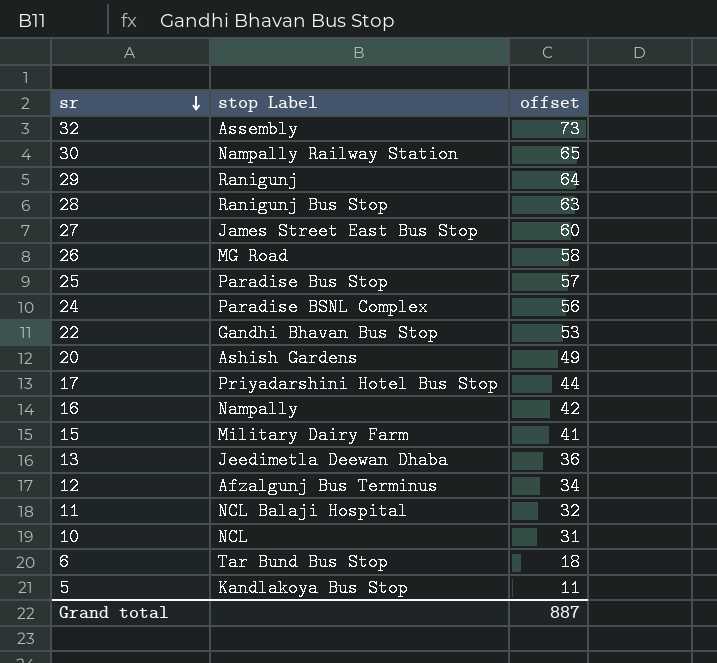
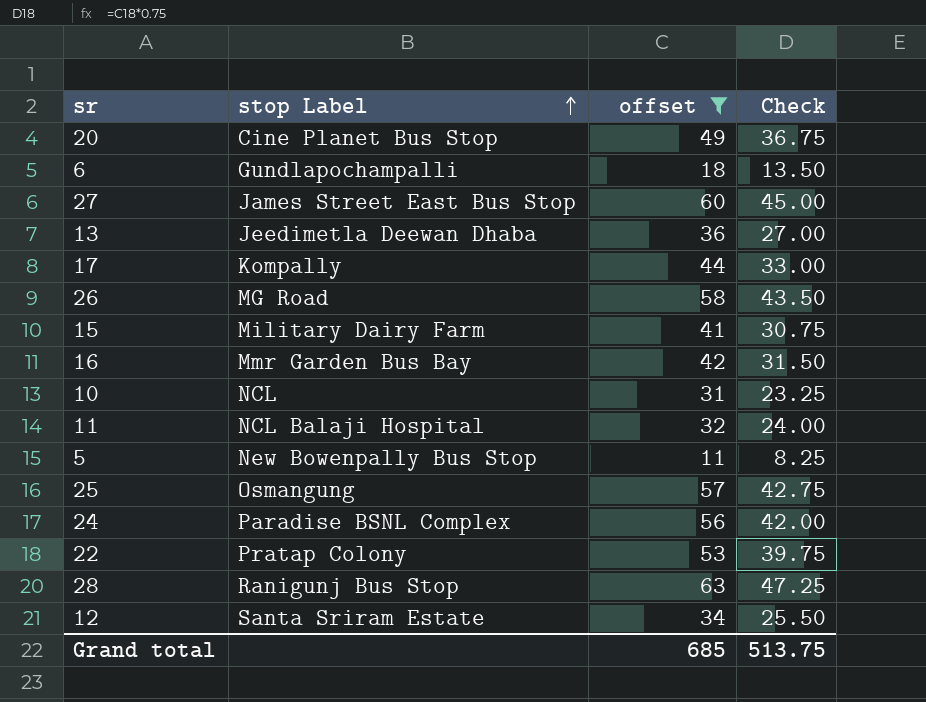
filter: none -> offset <= 63
row order: sr descending -> stop Label ascending
column Check | formula: none -> [offset] * 0.75
20 | stop Label: Ashish Gardens -> Cine Planet Bus Stop
6 | stop Label: Tar Bund Bus Stop -> Gundlapochampalli
17 | stop Label: Priyadarshini Hotel Bus Stop -> Kompally
16 | stop Label: Nampally -> Mmr Garden Bus Bay
5 | stop Label: Kandlakoya Bus Stop -> New Bowenpally Bus Stop
25 | stop Label: Paradise Bus Stop -> Osmangung
22 | stop Label: Gandhi Bhavan Bus Stop -> Pratap Colony
12 | stop Label: Afzalgunj Bus Terminus -> Santa Sriram Estate
Grand total | offset: 887 -> 685

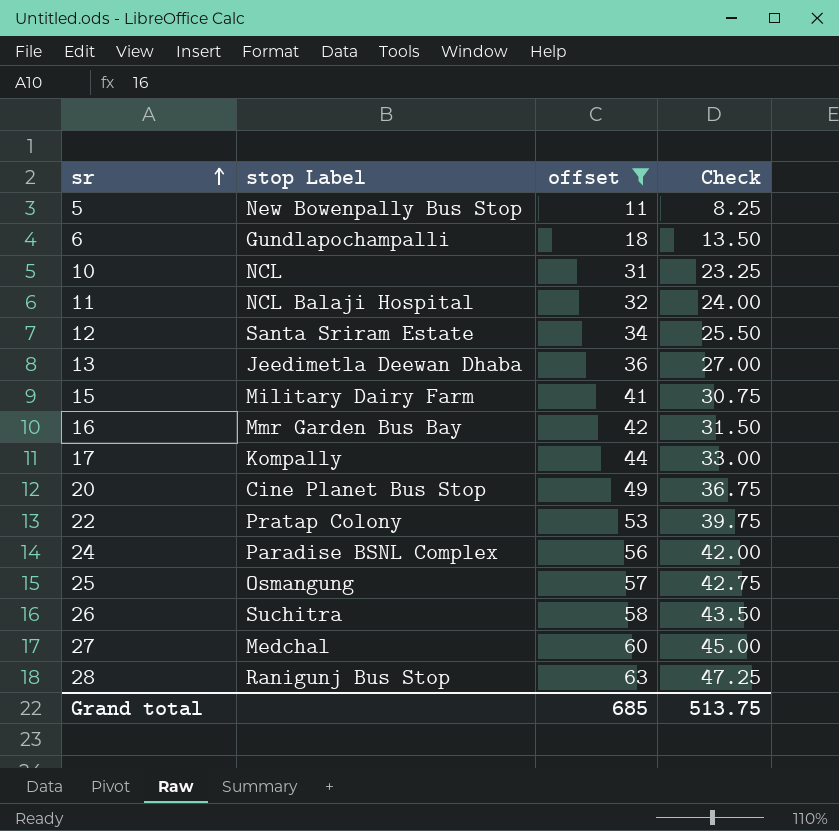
row order: stop Label ascending -> sr ascending
26 | stop Label: MG Road -> Suchitra
27 | stop Label: James Street East Bus Stop -> Medchal

